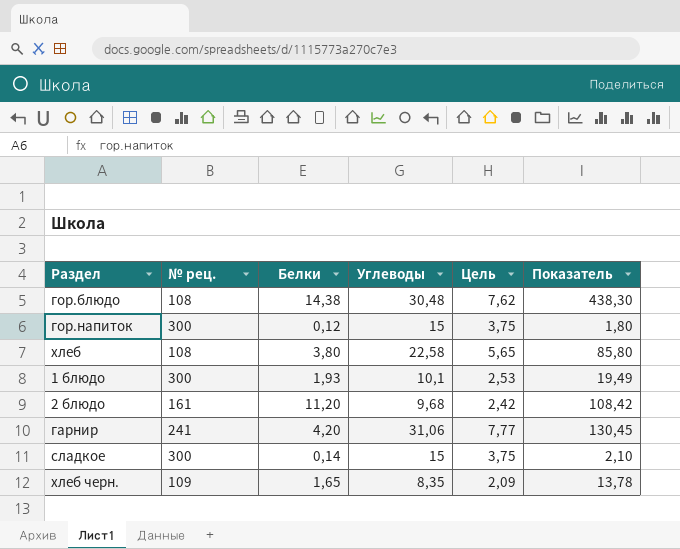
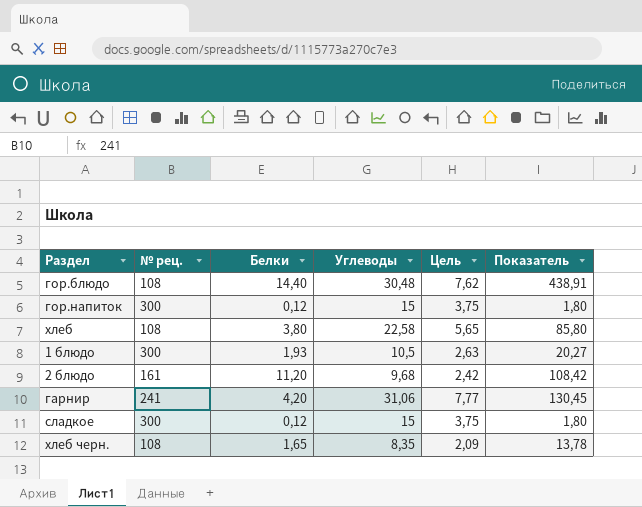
гор.блюдо | Белки: 14,38 -> 14,40
гор.блюдо | Показатель: 438,30 -> 438,91
1 блюдо | Углеводы: 10,1 -> 10,5
1 блюдо | Цель: 2,53 -> 2,63
1 блюдо | Показатель: 19,49 -> 20,27
сладкое | Белки: 0,14 -> 0,12
сладкое | Показатель: 2,10 -> 1,80
хлеб черн. | № рец.: 109 -> 108

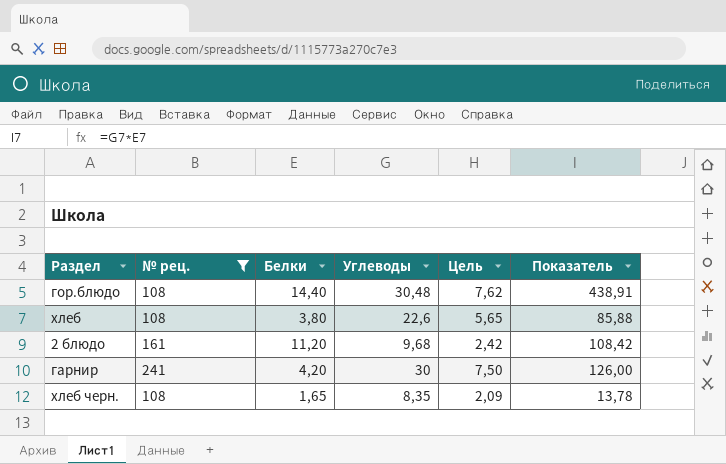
filter: none -> № рец. != 300
хлеб | Углеводы: 22,58 -> 22,6
хлеб | Показатель: 85,80 -> 85,88
гарнир | Углеводы: 31,06 -> 30
гарнир | Цель: 7,77 -> 7,50
гарнир | Показатель: 130,45 -> 126,00

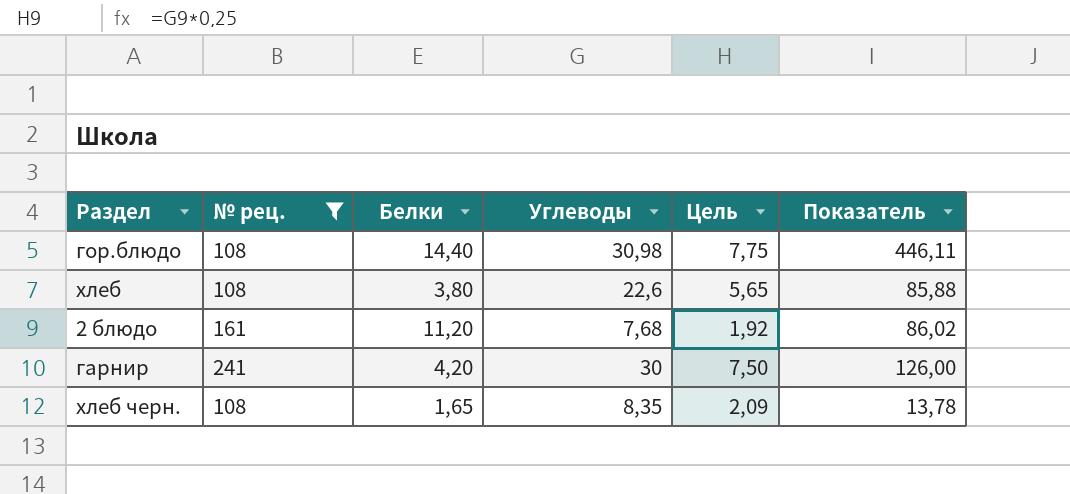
гор.блюдо | Углеводы: 30,48 -> 30,98
гор.блюдо | Цель: 7,62 -> 7,75
гор.блюдо | Показатель: 438,91 -> 446,11
2 блюдо | Углеводы: 9,68 -> 7,68
2 блюдо | Цель: 2,42 -> 1,92
2 блюдо | Показатель: 108,42 -> 86,02

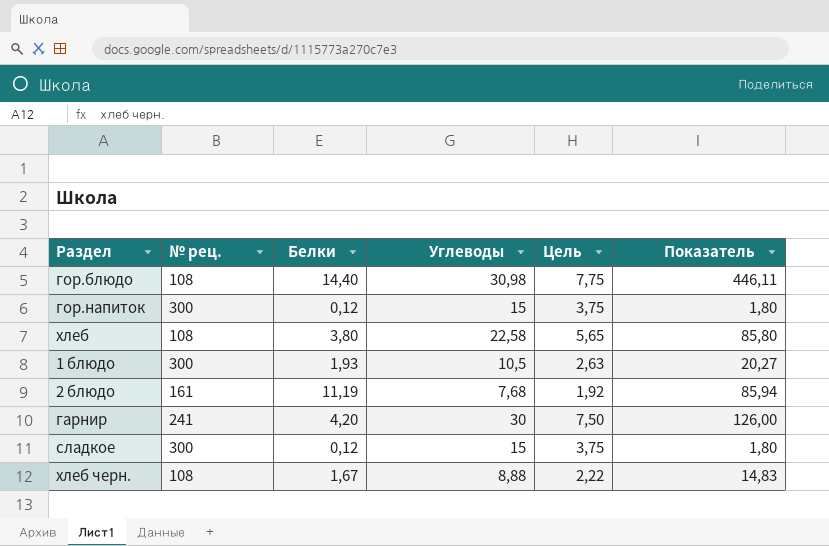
filter: № рец. != 300 -> none
хлеб | Углеводы: 22,6 -> 22,58
хлеб | Показатель: 85,88 -> 85,80
2 блюдо | Белки: 11,20 -> 11,19
2 блюдо | Показатель: 86,02 -> 85,94
хлеб черн. | Белки: 1,65 -> 1,67
хлеб черн. | Углеводы: 8,35 -> 8,88
хлеб черн. | Цель: 2,09 -> 2,22
хлеб черн. | Показатель: 13,78 -> 14,83

